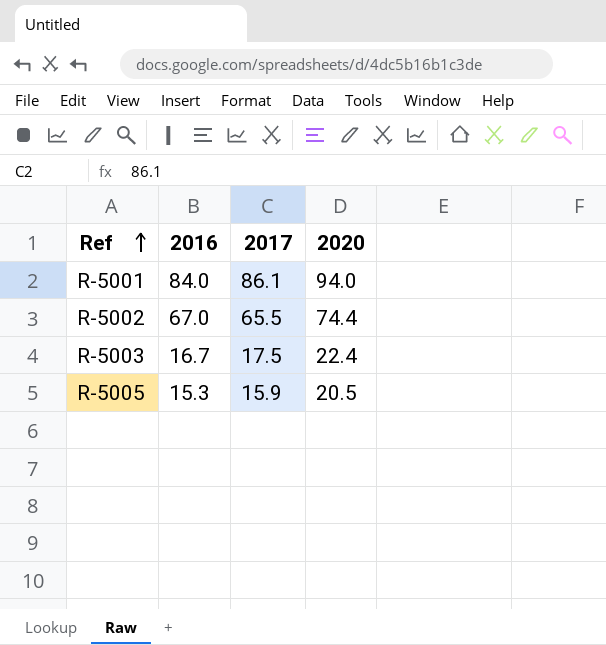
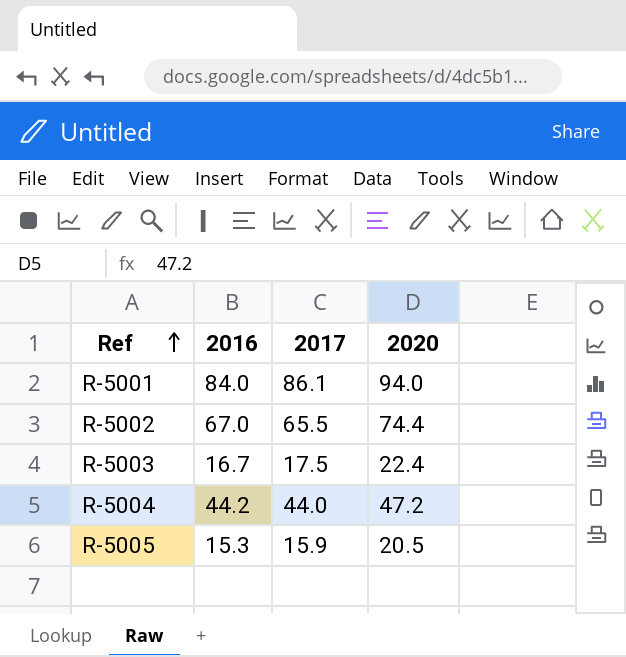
row R-5004: none -> 44.2 | 44.0 | 47.2

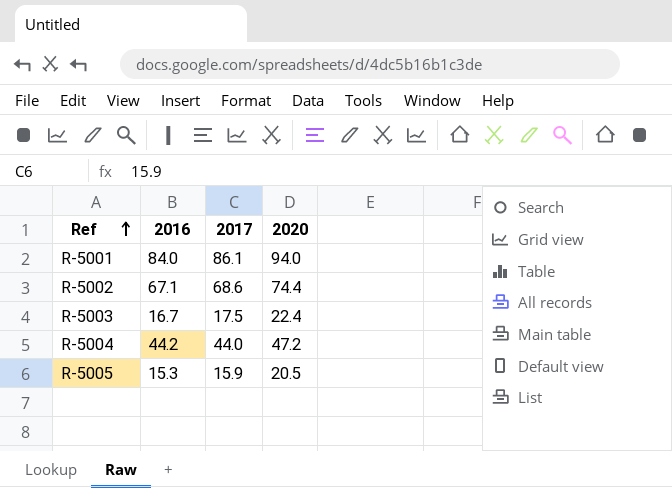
R-5002 | 2016: 67.0 -> 67.1
R-5002 | 2017: 65.5 -> 68.6

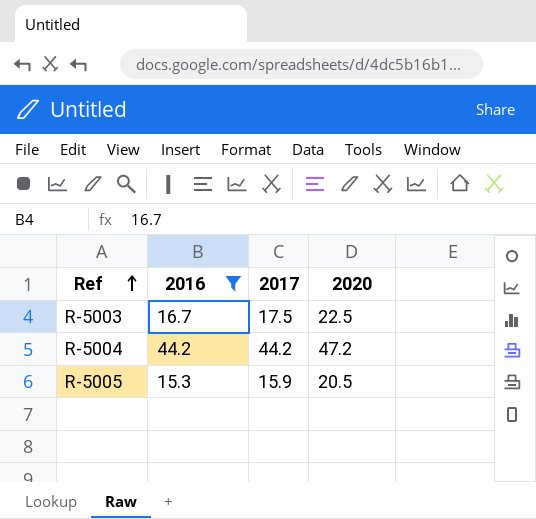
filter: none -> 2016 <= 44.2
R-5003 | 2020: 22.4 -> 22.5
R-5004 | 2017: 44.0 -> 44.2

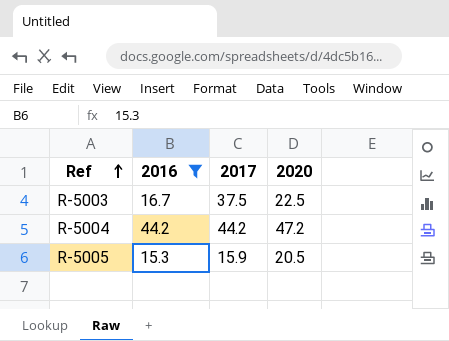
R-5003 | 2017: 17.5 -> 37.5

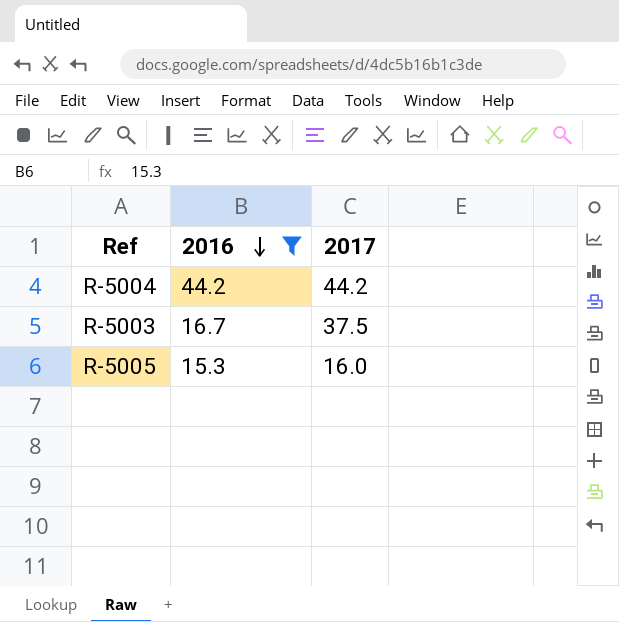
row order: Ref ascending -> 2016 descending
column 2020 | position: 4 -> none
R-5005 | 2017: 15.9 -> 16.0

